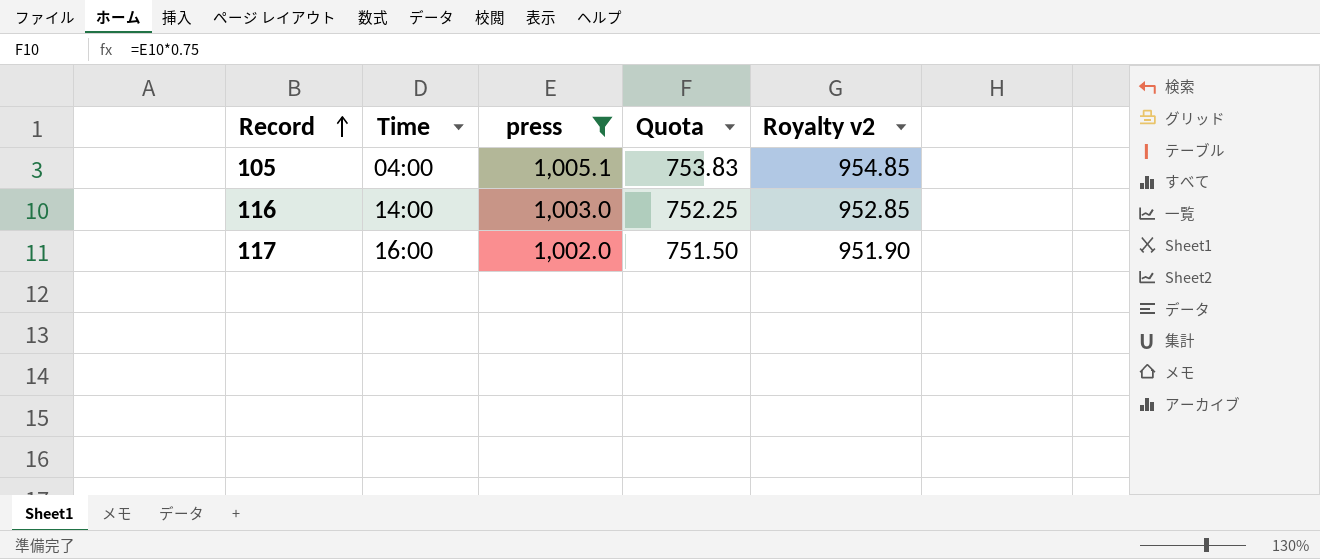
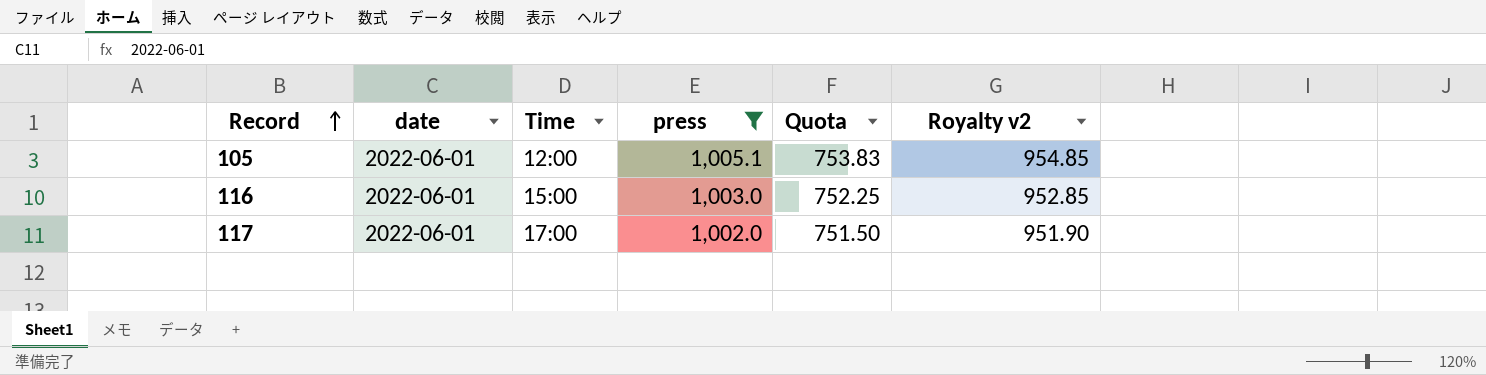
column date | position: none -> 2
105 | Time: 04:00 -> 12:00
116 | Time: 14:00 -> 15:00
117 | Time: 16:00 -> 17:00

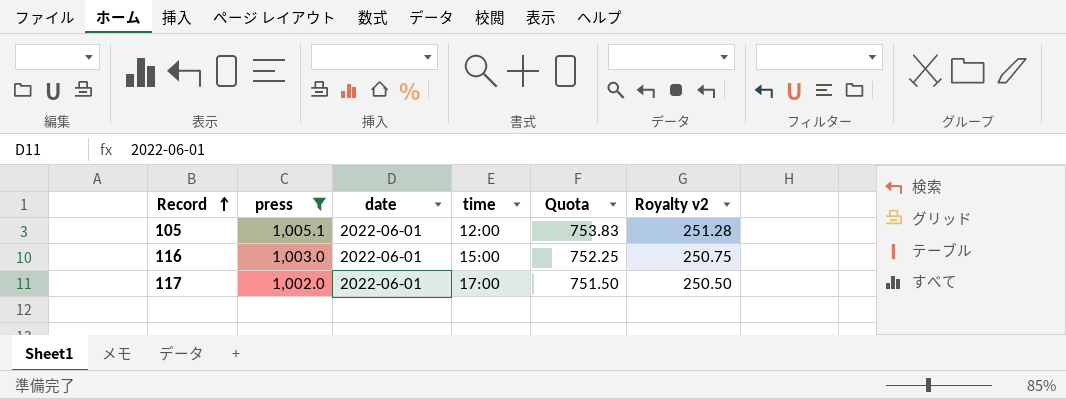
column press | position: 4 -> 2
column name: Time -> time
column Royalty v2 | formula: [press] * 0.95 -> [press] * 0.25

